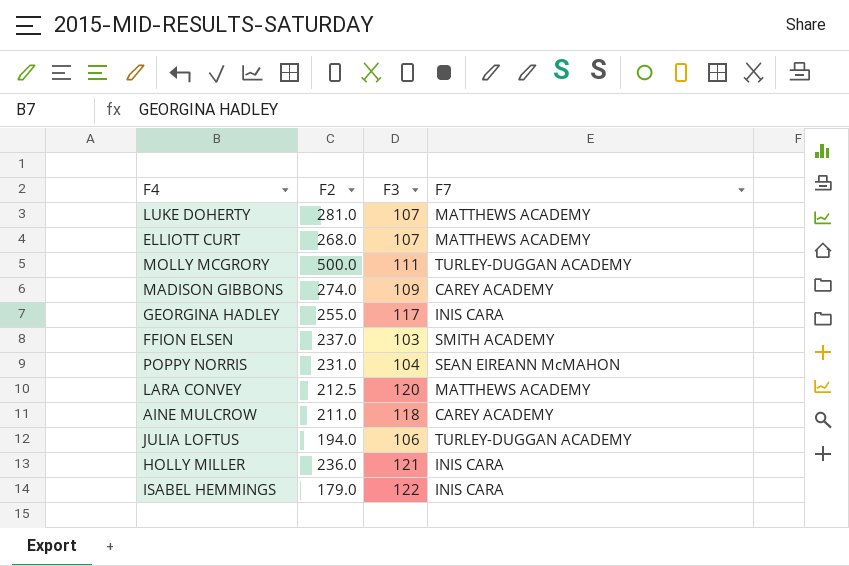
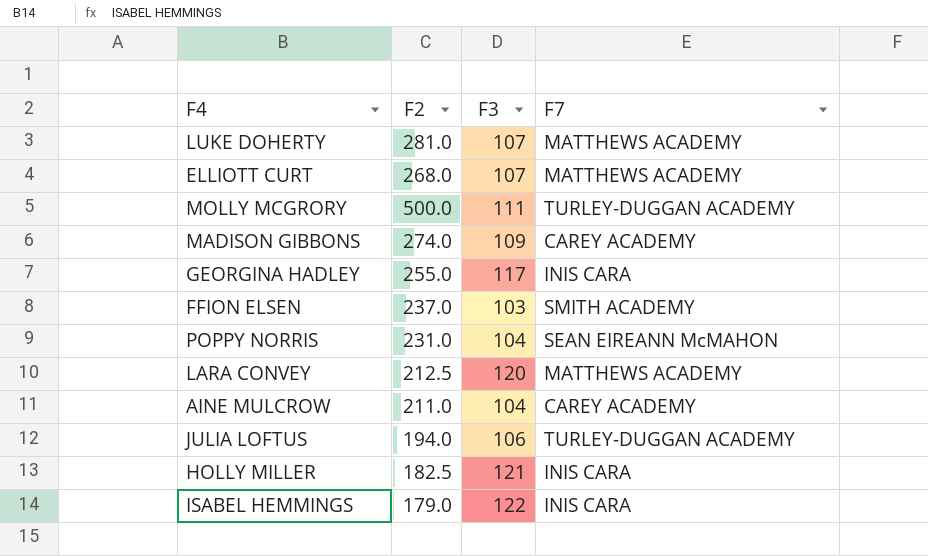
AINE MULCROW | F3: 118 -> 104
HOLLY MILLER | F2: 236.0 -> 182.5

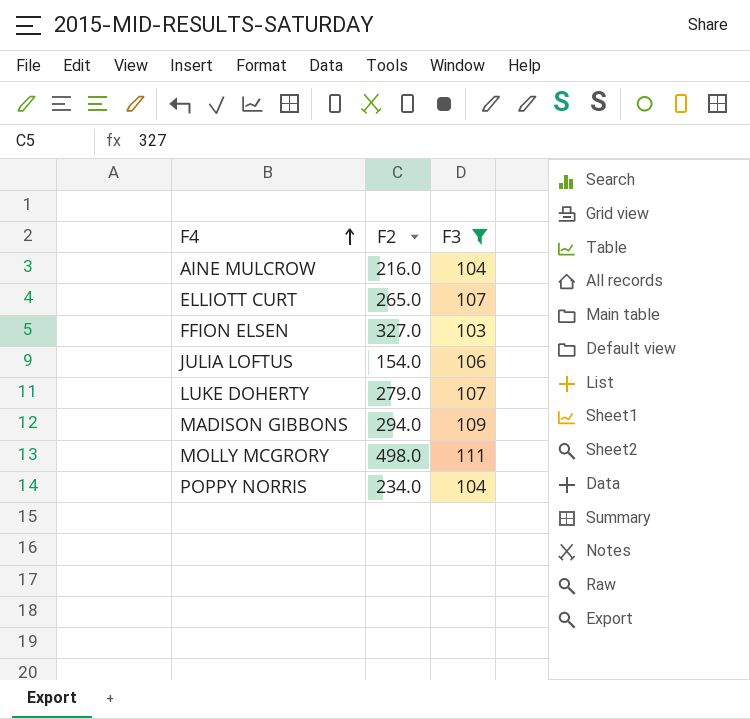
filter: none -> F3 <= 111
row order: none -> F4 ascending
column F7 | position: 4 -> none
AINE MULCROW | F2: 211.0 -> 216.0
ELLIOTT CURT | F2: 268.0 -> 265.0
FFION ELSEN | F2: 237.0 -> 327.0
JULIA LOFTUS | F2: 194.0 -> 154.0
LUKE DOHERTY | F2: 281.0 -> 279.0
MADISON GIBBONS | F2: 274.0 -> 294.0
MOLLY MCGRORY | F2: 500.0 -> 498.0
POPPY NORRIS | F2: 231.0 -> 234.0

